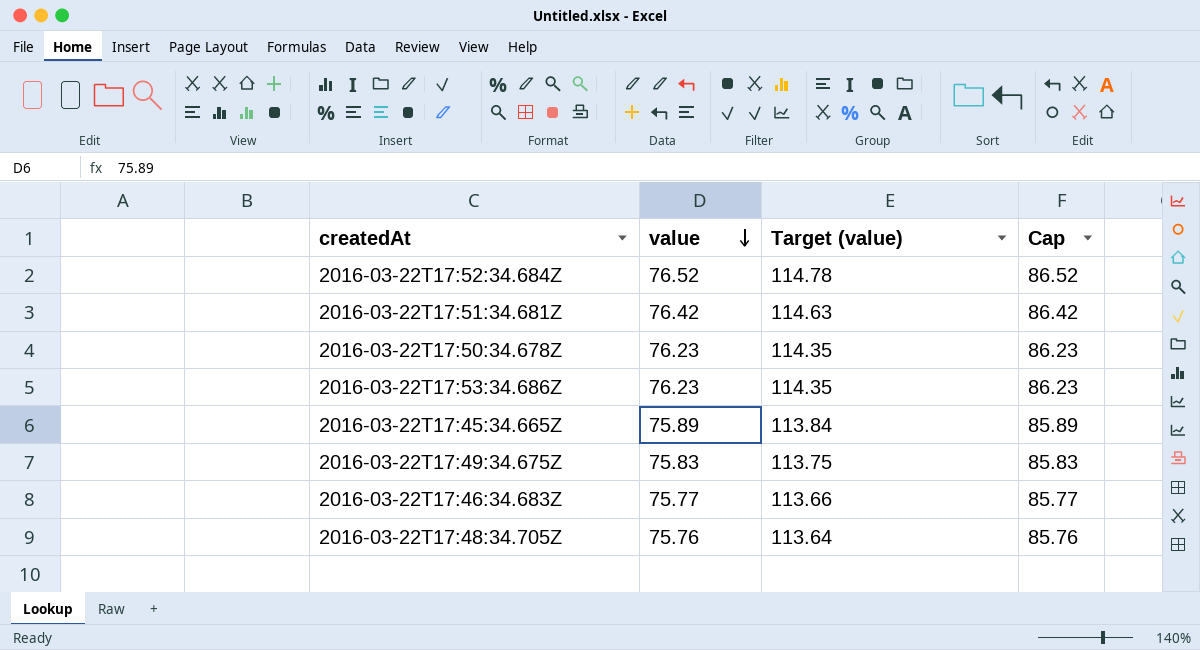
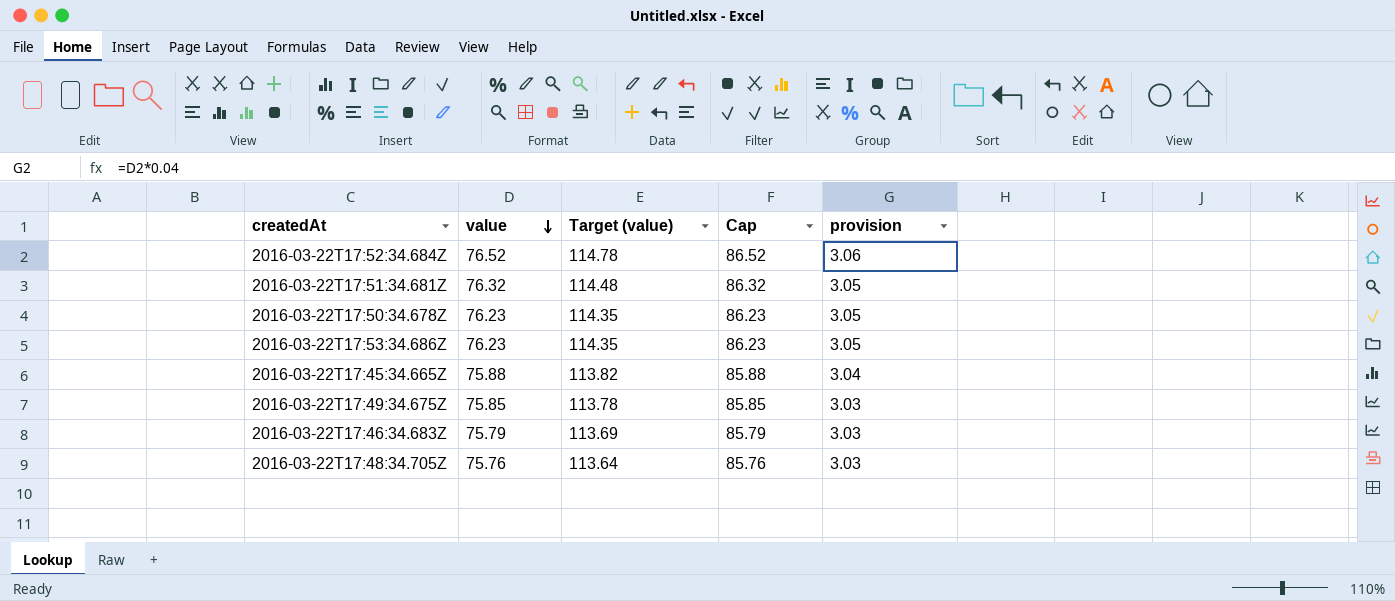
column provision | formula: none -> [value] * 0.04
2016-03-22T17:51:34.681Z | value: 76.42 -> 76.32
2016-03-22T17:51:34.681Z | Target (value): 114.63 -> 114.48
2016-03-22T17:51:34.681Z | Cap: 86.42 -> 86.32
2016-03-22T17:45:34.665Z | value: 75.89 -> 75.88
2016-03-22T17:45:34.665Z | Target (value): 113.84 -> 113.82
2016-03-22T17:45:34.665Z | Cap: 85.89 -> 85.88
2016-03-22T17:49:34.675Z | value: 75.83 -> 75.85
2016-03-22T17:49:34.675Z | Target (value): 113.75 -> 113.78
2016-03-22T17:49:34.675Z | Cap: 85.83 -> 85.85
2016-03-22T17:46:34.683Z | value: 75.77 -> 75.79
2016-03-22T17:46:34.683Z | Target (value): 113.66 -> 113.69
2016-03-22T17:46:34.683Z | Cap: 85.77 -> 85.79

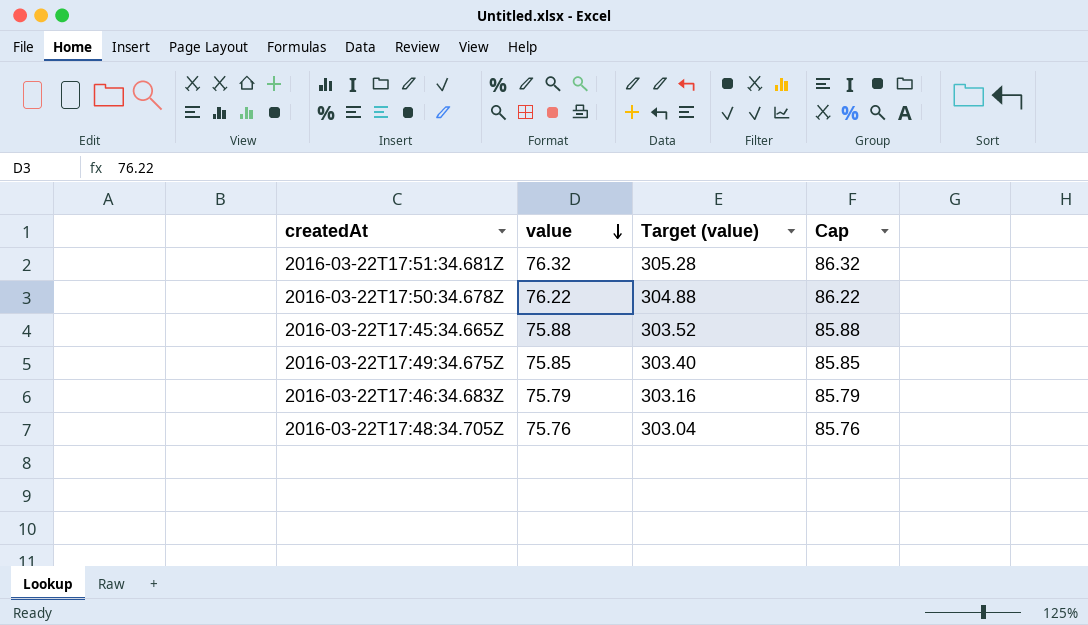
column provision | formula: [value] * 0.04 -> none
column Target (value) | formula: [value] * 1.5 -> [value] * 4
row 2016-03-22T17:52:34.684Z: 76.52 | 114.78 | 86.52 | 3.06 -> none
row 2016-03-22T17:53:34.686Z: 76.23 | 114.35 | 86.23 | 3.05 -> none
2016-03-22T17:50:34.678Z | value: 76.23 -> 76.22
2016-03-22T17:50:34.678Z | Cap: 86.23 -> 86.22

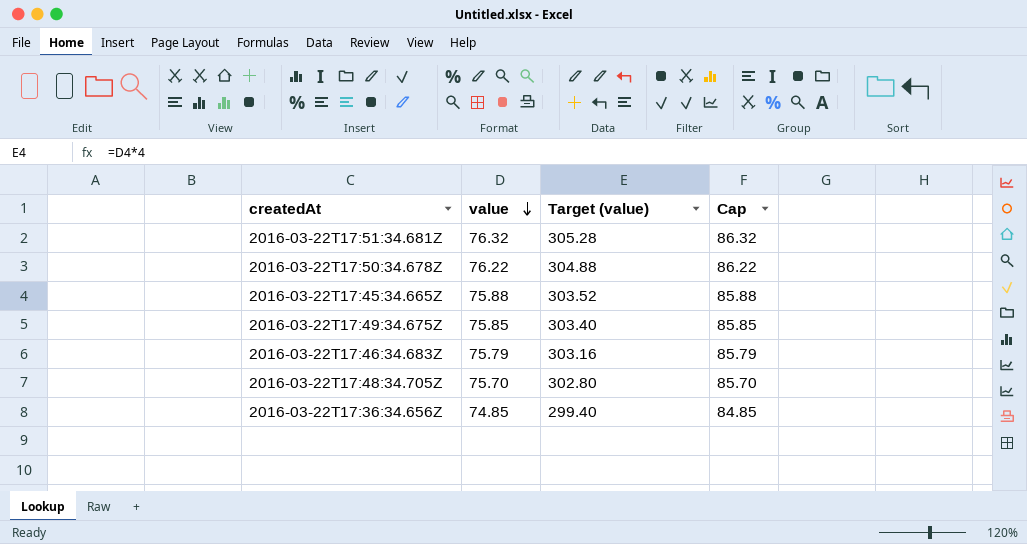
2016-03-22T17:48:34.705Z | value: 75.76 -> 75.70
2016-03-22T17:48:34.705Z | Target (value): 303.04 -> 302.80
2016-03-22T17:48:34.705Z | Cap: 85.76 -> 85.70
row 2016-03-22T17:36:34.656Z: none -> 74.85 | 299.40 | 84.85

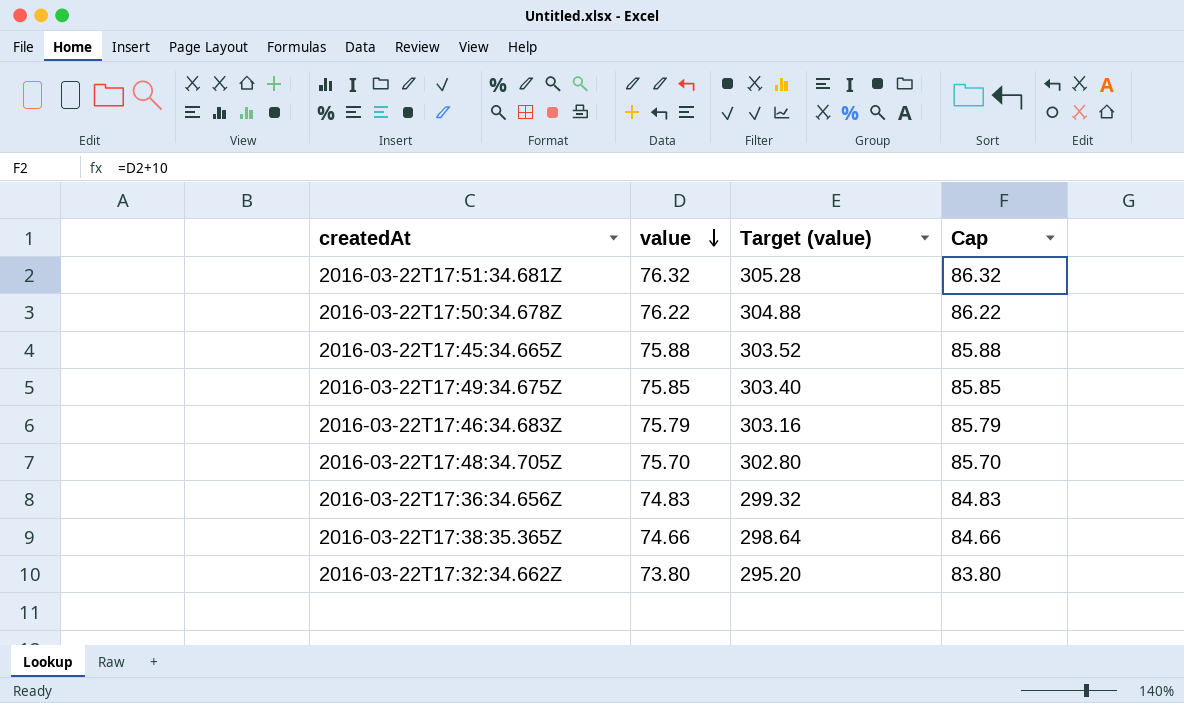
2016-03-22T17:36:34.656Z | value: 74.85 -> 74.83
2016-03-22T17:36:34.656Z | Target (value): 299.40 -> 299.32
2016-03-22T17:36:34.656Z | Cap: 84.85 -> 84.83
row 2016-03-22T17:38:35.365Z: none -> 74.66 | 298.64 | 84.66
row 2016-03-22T17:32:34.662Z: none -> 73.80 | 295.20 | 83.80

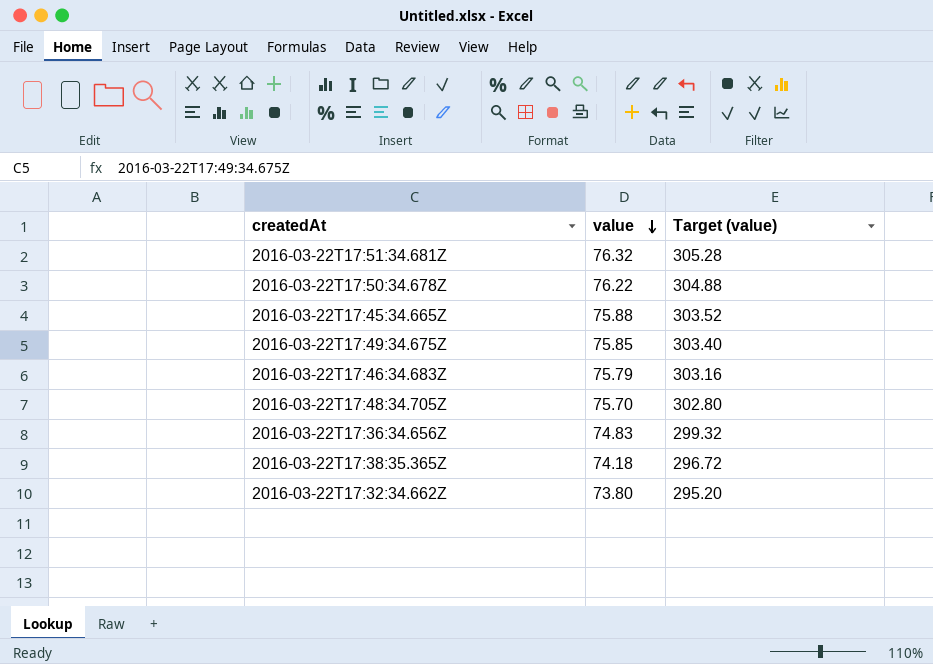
column Cap | formula: [value] + 10 -> none
2016-03-22T17:38:35.365Z | value: 74.66 -> 74.18
2016-03-22T17:38:35.365Z | Target (value): 298.64 -> 296.72

